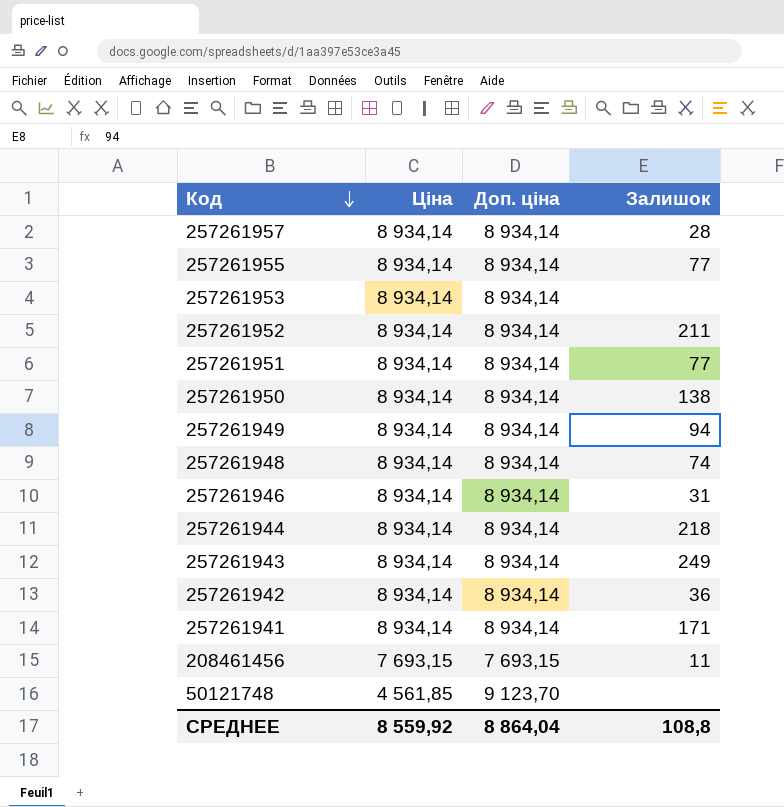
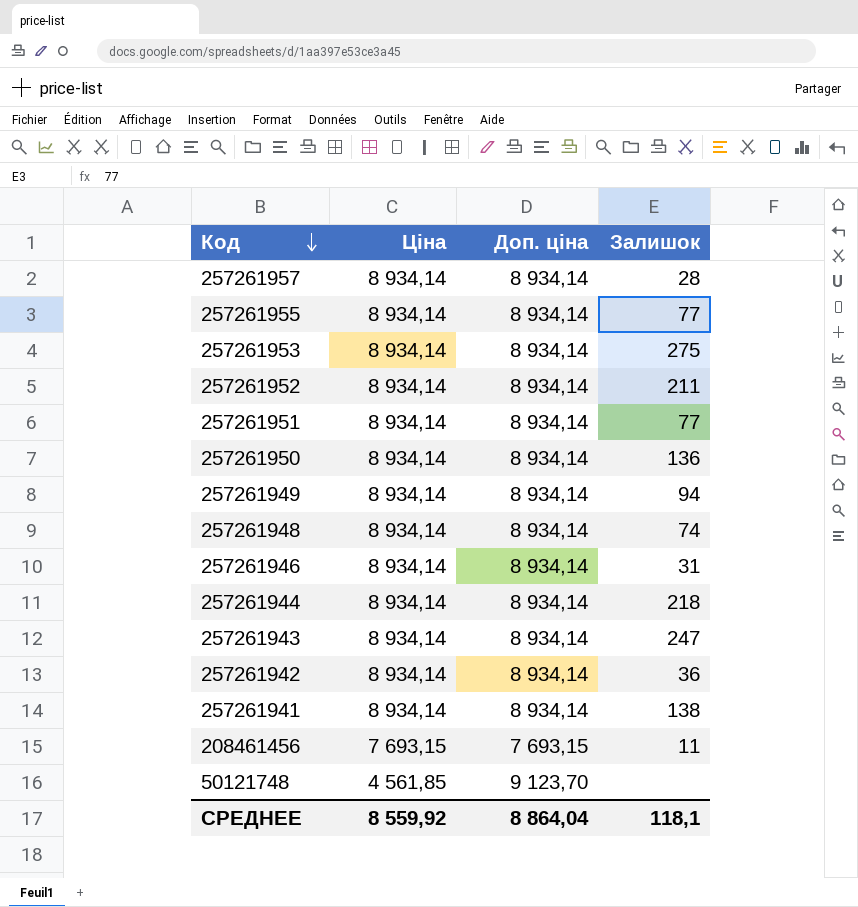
257261953 | Залишок: none -> 275
257261950 | Залишок: 138 -> 136
257261943 | Залишок: 249 -> 247
257261941 | Залишок: 171 -> 138
СРЕДНЕЕ | Залишок: 108,8 -> 118,1

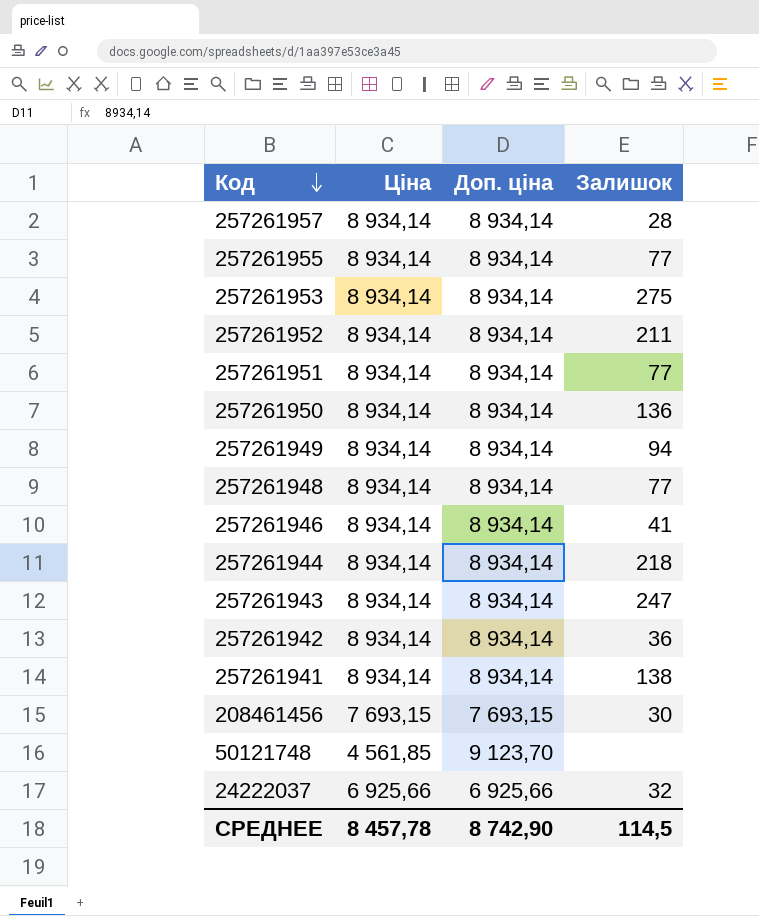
257261948 | Залишок: 74 -> 77
257261946 | Залишок: 31 -> 41
208461456 | Залишок: 11 -> 30
row 24222037: none -> 6 925,66 | 6 925,66 | 32
СРЕДНЕЕ | Ціна: 8 559,92 -> 8 457,78
СРЕДНЕЕ | Доп. ціна: 8 864,04 -> 8 742,90
СРЕДНЕЕ | Залишок: 118,1 -> 114,5

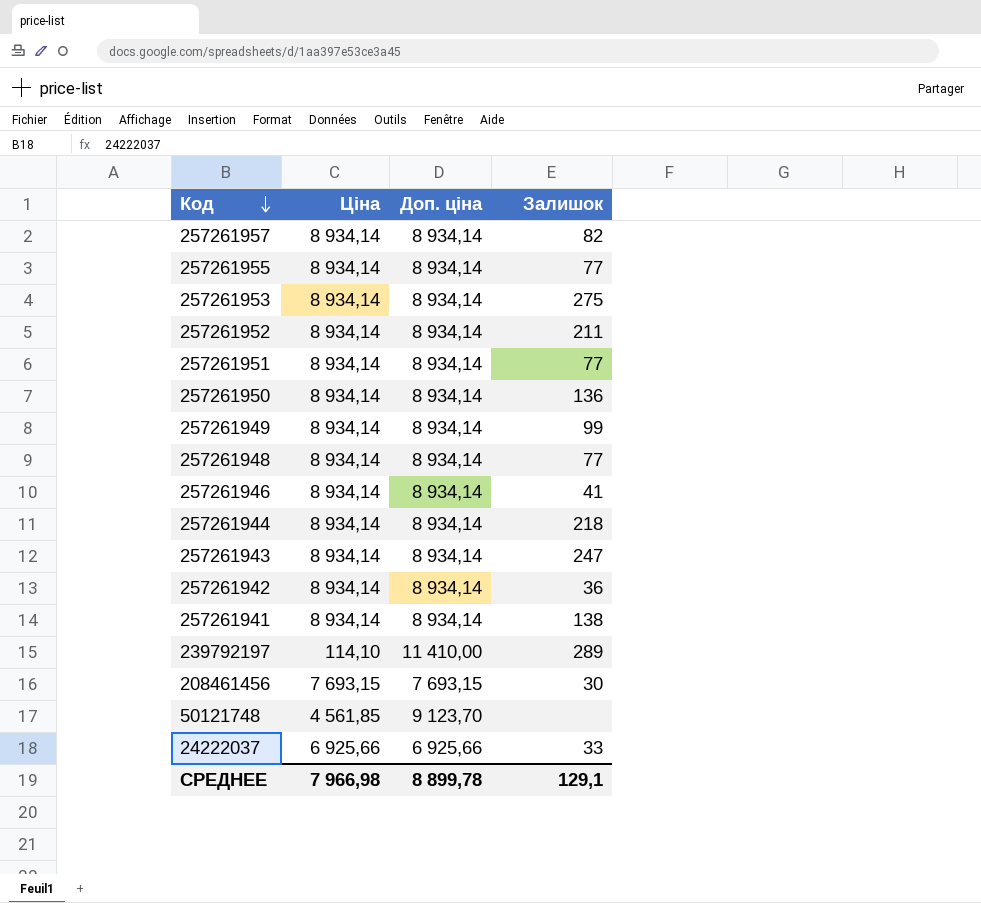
257261957 | Залишок: 28 -> 82
257261949 | Залишок: 94 -> 99
row 239792197: none -> 114,10 | 11 410,00 | 289
24222037 | Залишок: 32 -> 33
СРЕДНЕЕ | Ціна: 8 457,78 -> 7 966,98
СРЕДНЕЕ | Доп. ціна: 8 742,90 -> 8 899,78
СРЕДНЕЕ | Залишок: 114,5 -> 129,1

